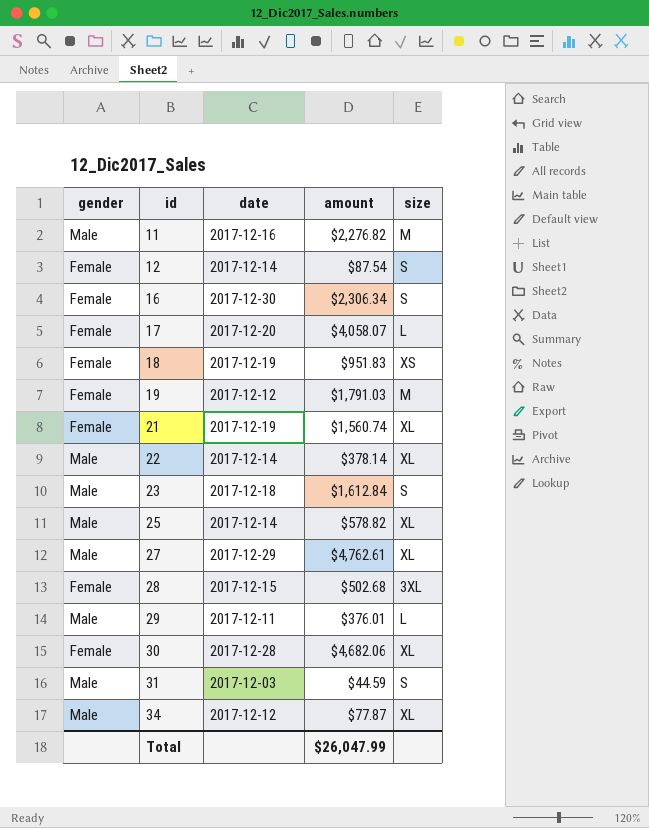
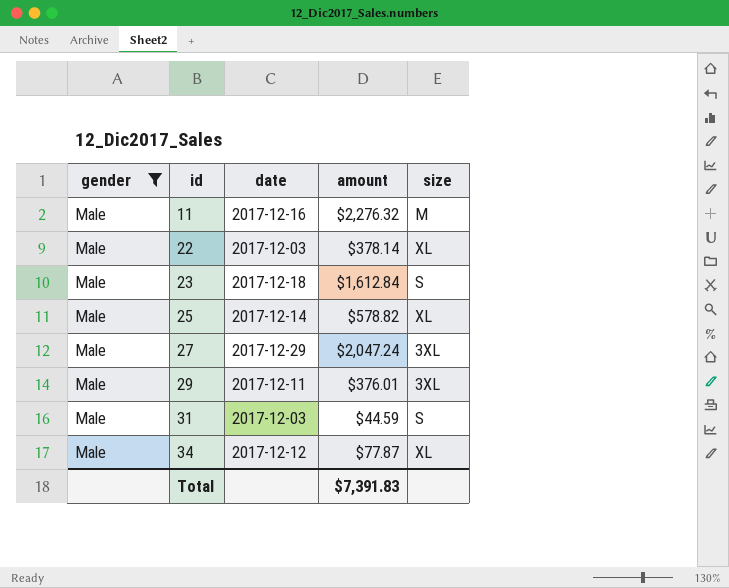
filter: none -> gender = Male
11 | amount: $2,276.82 -> $2,276.32
22 | date: 2017-12-14 -> 2017-12-03
27 | amount: $4,762.61 -> $2,047.24
27 | size: XL -> 3XL
29 | size: L -> 3XL
Total | amount: $26,047.99 -> $7,391.83

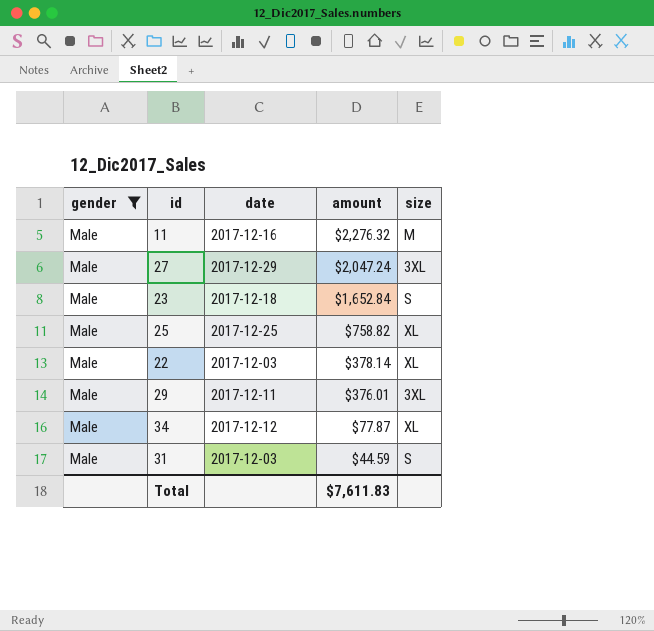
row order: id ascending -> amount descending
23 | amount: $1,612.84 -> $1,652.84
25 | date: 2017-12-14 -> 2017-12-25
25 | amount: $578.82 -> $758.82
Total | amount: $7,391.83 -> $7,611.83

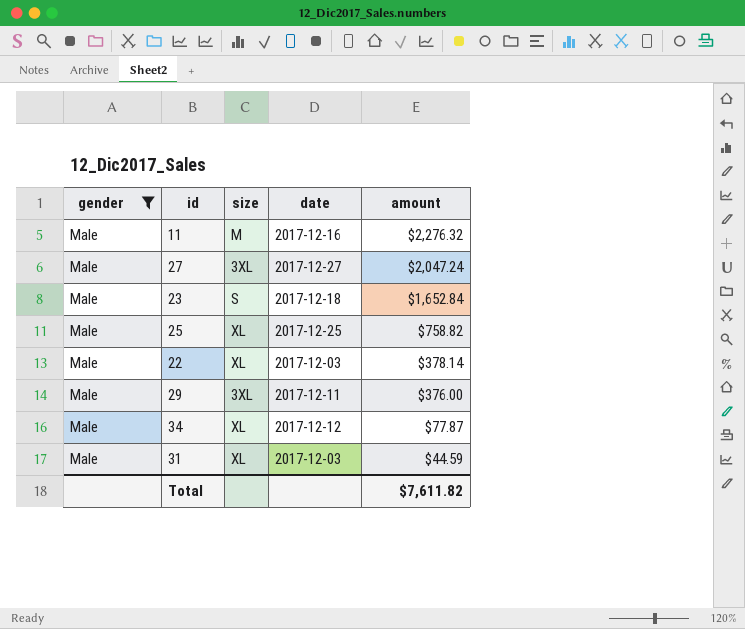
column size | position: 5 -> 3
27 | date: 2017-12-29 -> 2017-12-27
29 | amount: $376.01 -> $376.00
31 | size: S -> XL
Total | amount: $7,611.83 -> $7,611.82

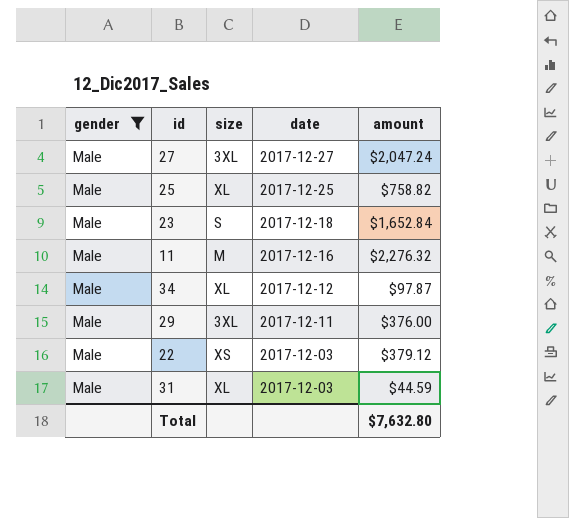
row order: amount descending -> date descending
34 | amount: $77.87 -> $97.87
22 | size: XL -> XS
22 | amount: $378.14 -> $379.12
Total | amount: $7,611.82 -> $7,632.80

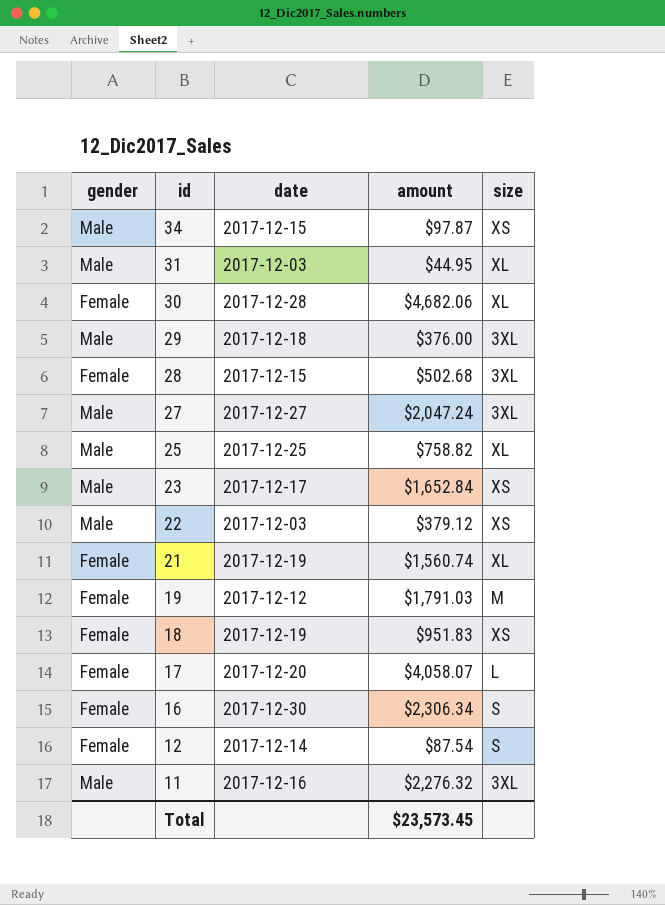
filter: gender = Male -> none
row order: date descending -> id descending
column size | position: 3 -> 5
34 | date: 2017-12-12 -> 2017-12-15
34 | size: XL -> XS
31 | amount: $44.59 -> $44.95
29 | date: 2017-12-11 -> 2017-12-18
23 | date: 2017-12-18 -> 2017-12-17
23 | size: S -> XS
11 | size: M -> 3XL
Total | amount: $7,632.80 -> $23,573.45

